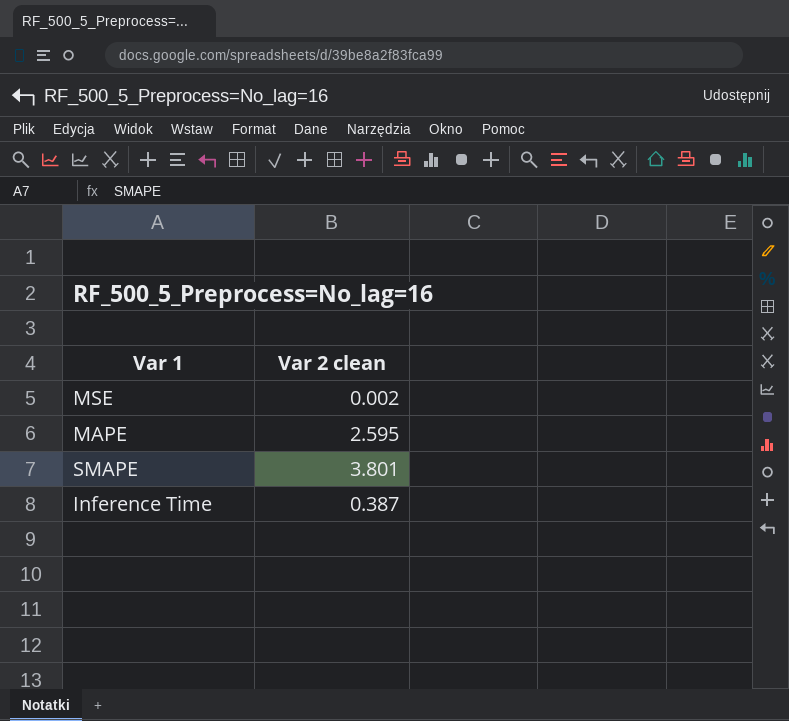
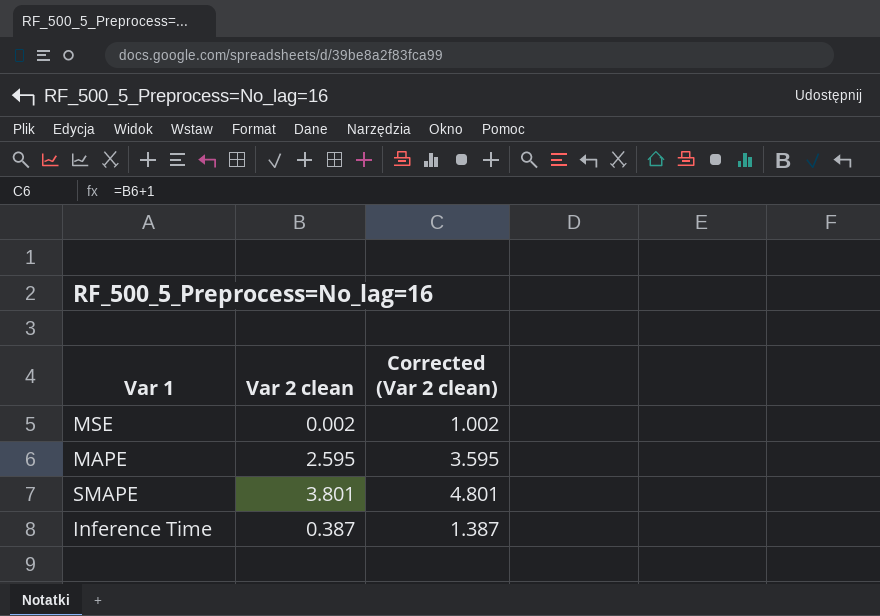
column Corrected (Var 2 clean) | formula: none -> [Var 2 clean] + 1

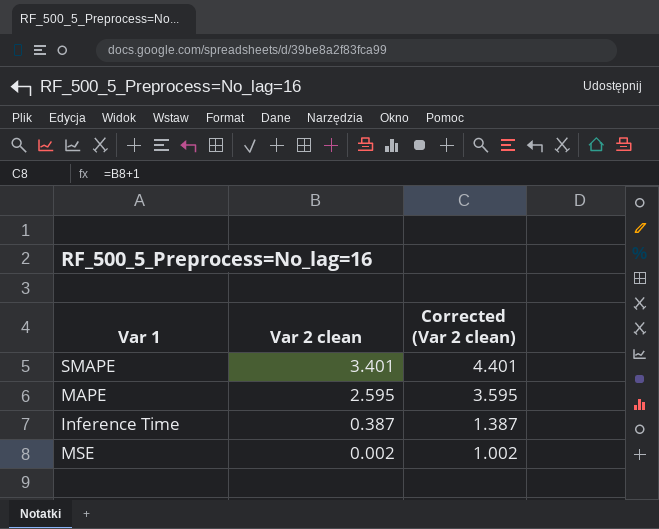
row order: none -> Var 2 clean descending
SMAPE | Var 2 clean: 3.801 -> 3.401
SMAPE | Corrected (Var 2 clean): 4.801 -> 4.401

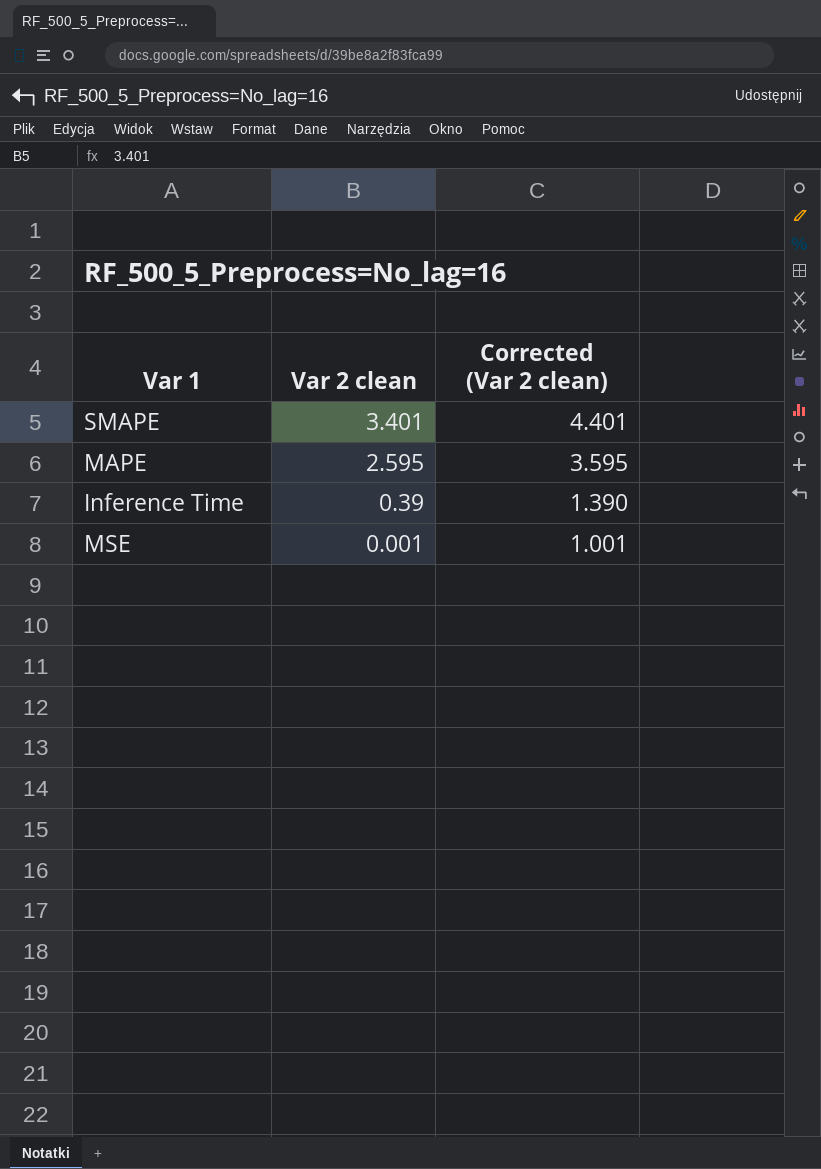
Inference Time | Var 2 clean: 0.387 -> 0.39
Inference Time | Corrected (Var 2 clean): 1.387 -> 1.390
MSE | Var 2 clean: 0.002 -> 0.001
MSE | Corrected (Var 2 clean): 1.002 -> 1.001

